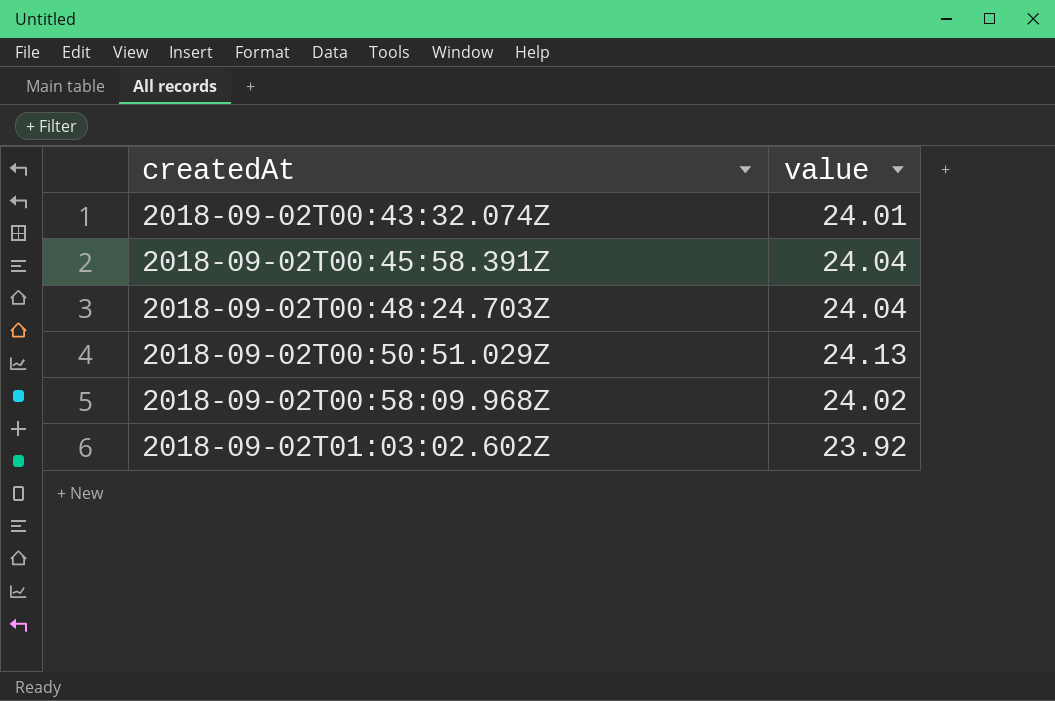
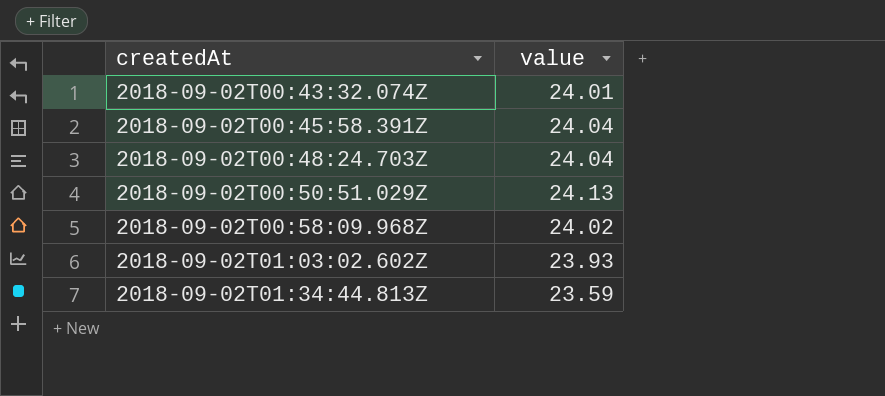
2018-09-02T01:03:02.602Z | value: 23.92 -> 23.93
row 2018-09-02T01:34:44.813Z: none -> 23.59

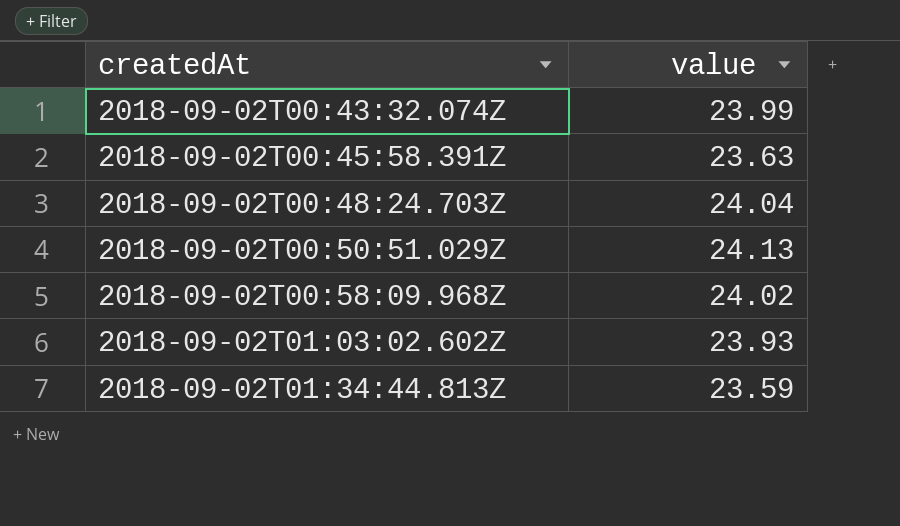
2018-09-02T00:43:32.074Z | value: 24.01 -> 23.99
2018-09-02T00:45:58.391Z | value: 24.04 -> 23.63

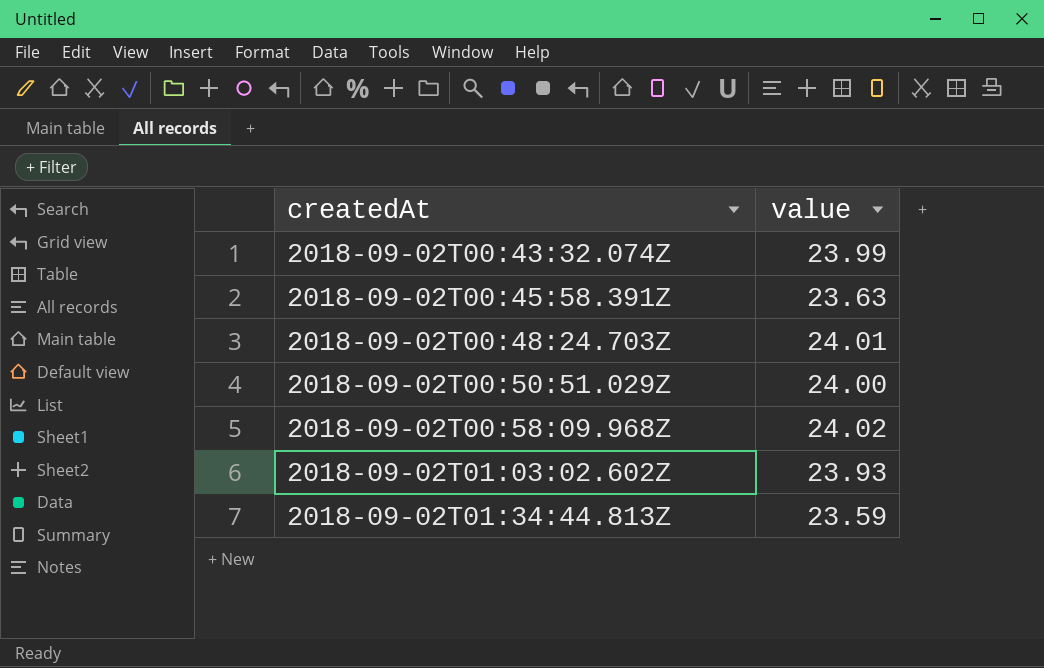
2018-09-02T00:48:24.703Z | value: 24.04 -> 24.01
2018-09-02T00:50:51.029Z | value: 24.13 -> 24.00

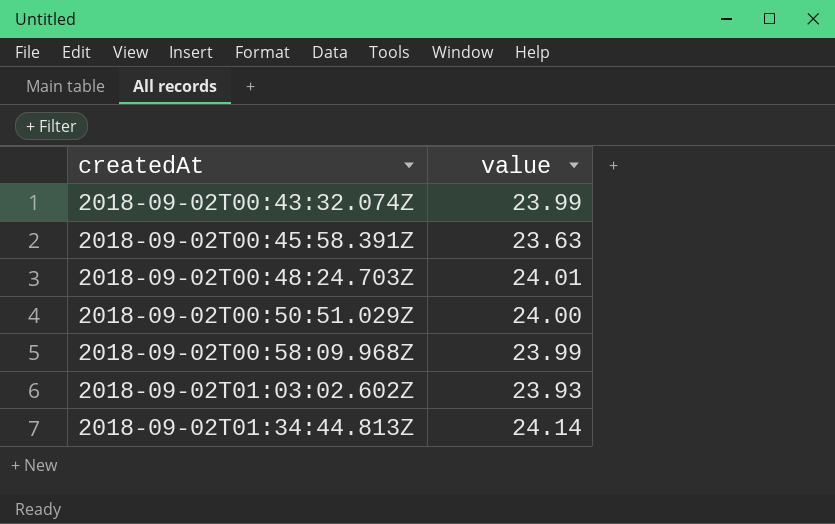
2018-09-02T00:58:09.968Z | value: 24.02 -> 23.99
2018-09-02T01:34:44.813Z | value: 23.59 -> 24.14

